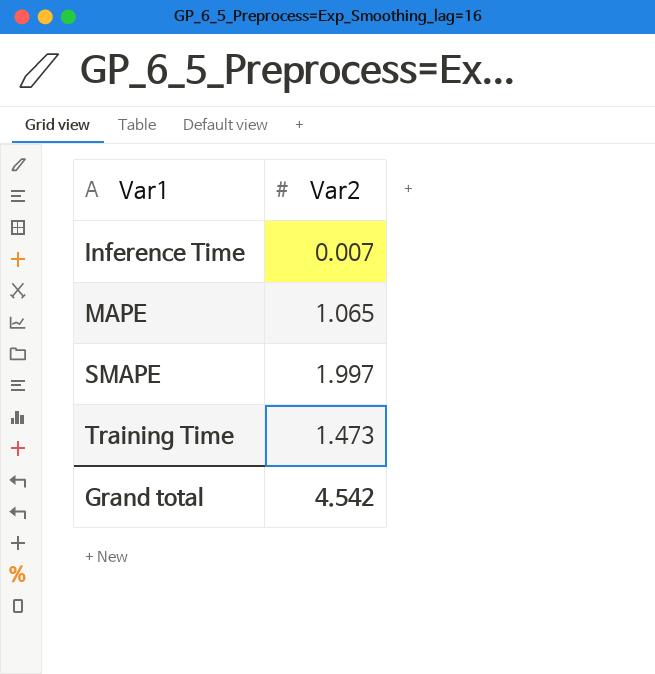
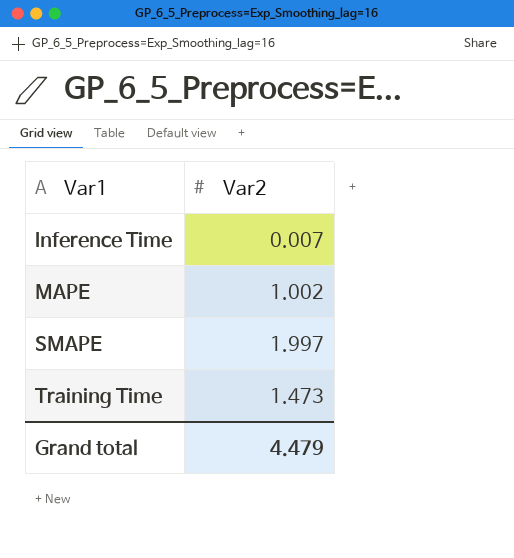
MAPE | Var2: 1.065 -> 1.002
Grand total | Var2: 4.542 -> 4.479

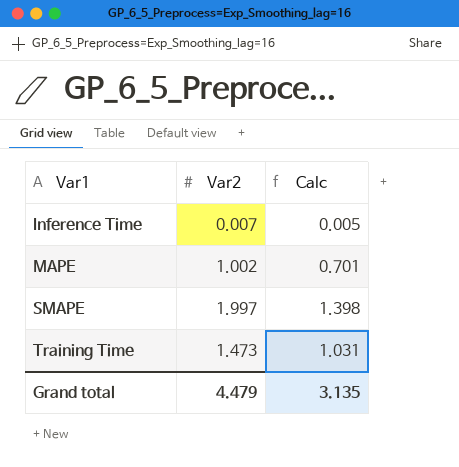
column Calc | formula: none -> [Var2] * 0.7

